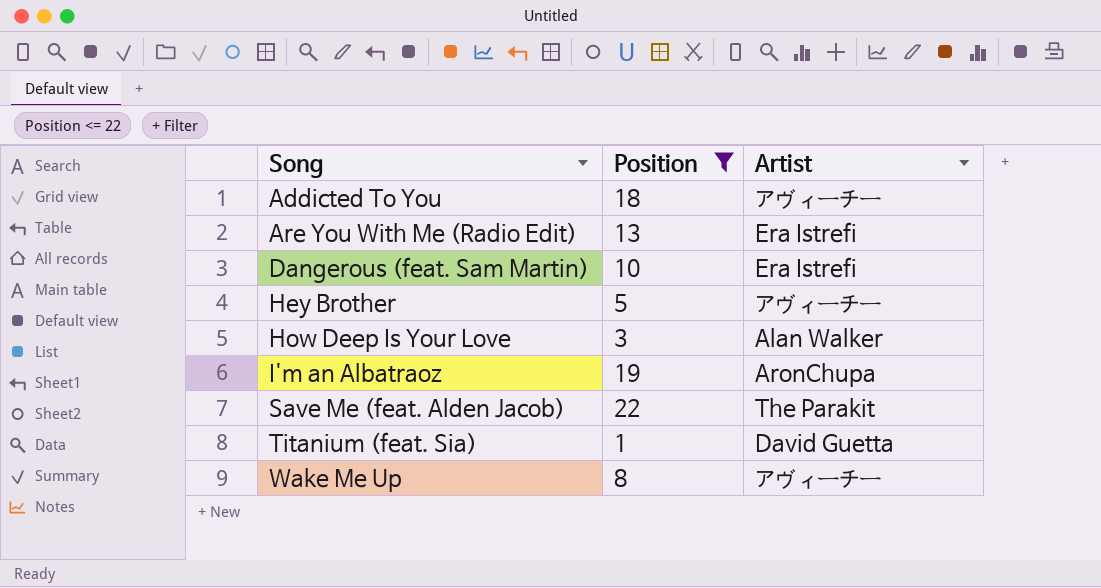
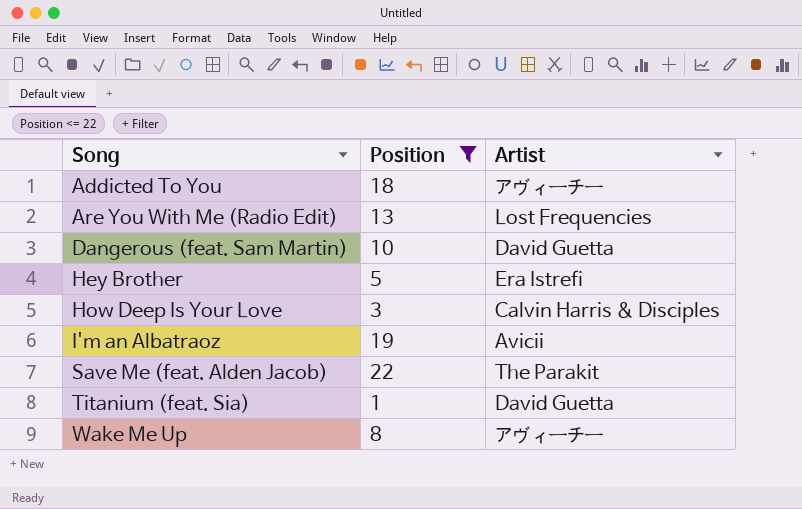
Are You With Me (Radio Edit) | Artist: Era Istrefi -> Lost Frequencies
Dangerous (feat. Sam Martin) | Artist: Era Istrefi -> David Guetta
Hey Brother | Artist: アヴィーチー -> Era Istrefi
How Deep Is Your Love | Artist: Alan Walker -> Calvin Harris & Disciples
I'm an Albatraoz | Artist: AronChupa -> Avicii

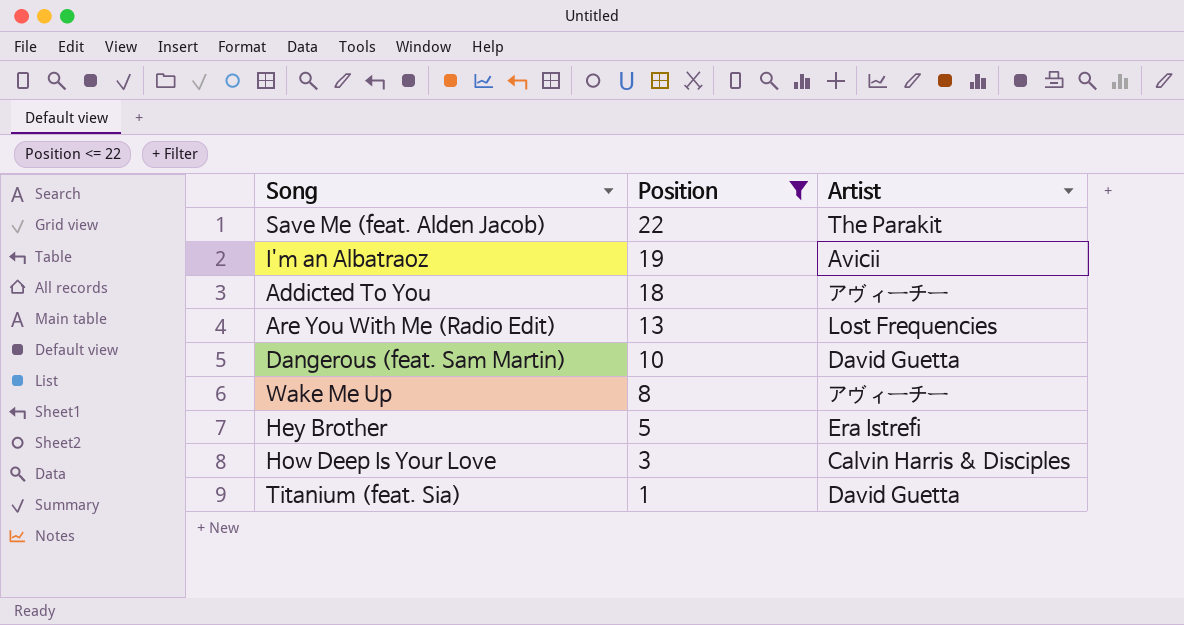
row order: Song ascending -> Position descending

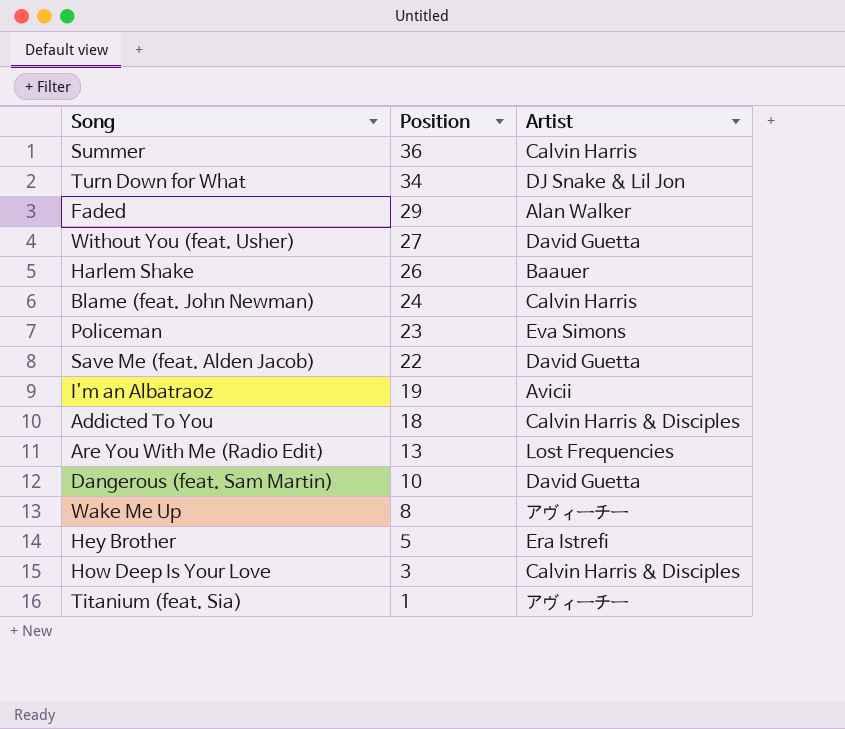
filter: Position <= 22 -> none
Save Me (feat. Alden Jacob) | Artist: The Parakit -> David Guetta
Addicted To You | Artist: アヴィーチー -> Calvin Harris & Disciples
Titanium (feat. Sia) | Artist: David Guetta -> アヴィーチー

